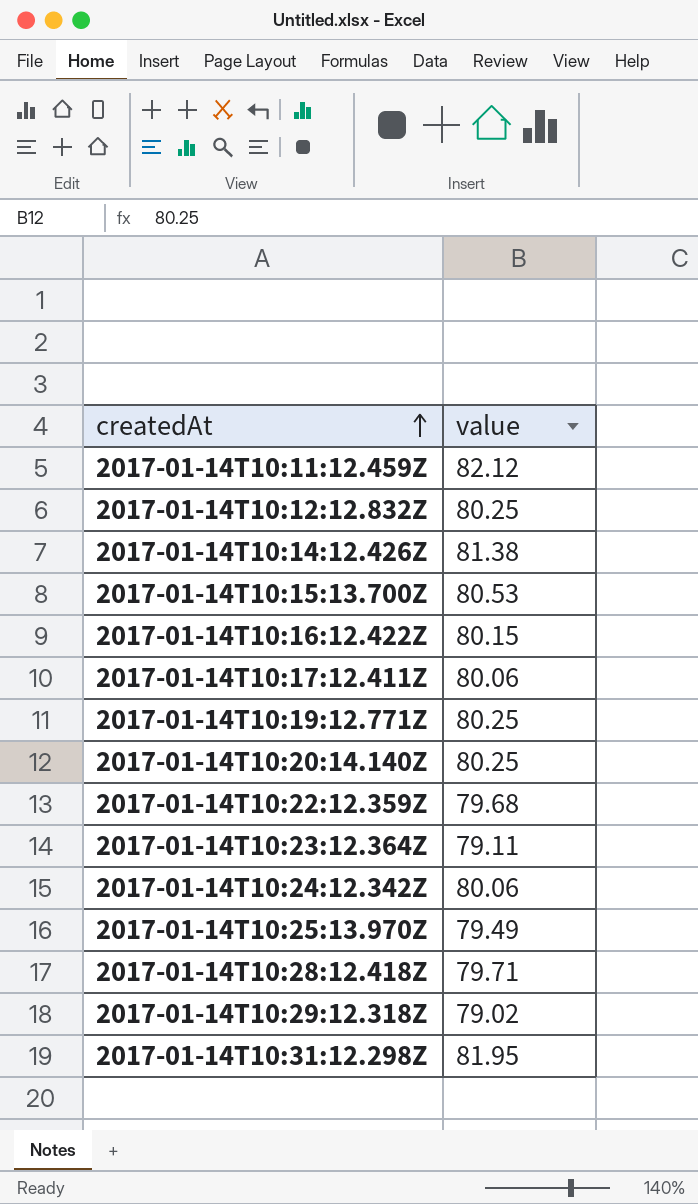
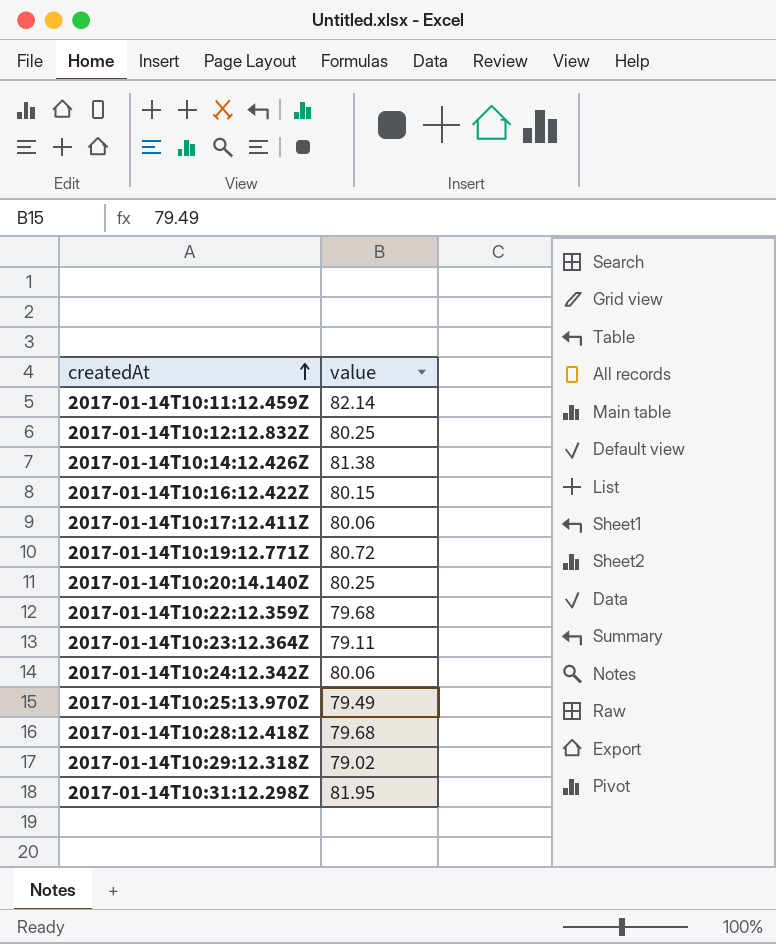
row 2017-01-14T10:15:13.700Z: 80.53 -> none
2017-01-14T10:11:12.459Z | value: 82.12 -> 82.14
2017-01-14T10:19:12.771Z | value: 80.25 -> 80.72
2017-01-14T10:28:12.418Z | value: 79.71 -> 79.68

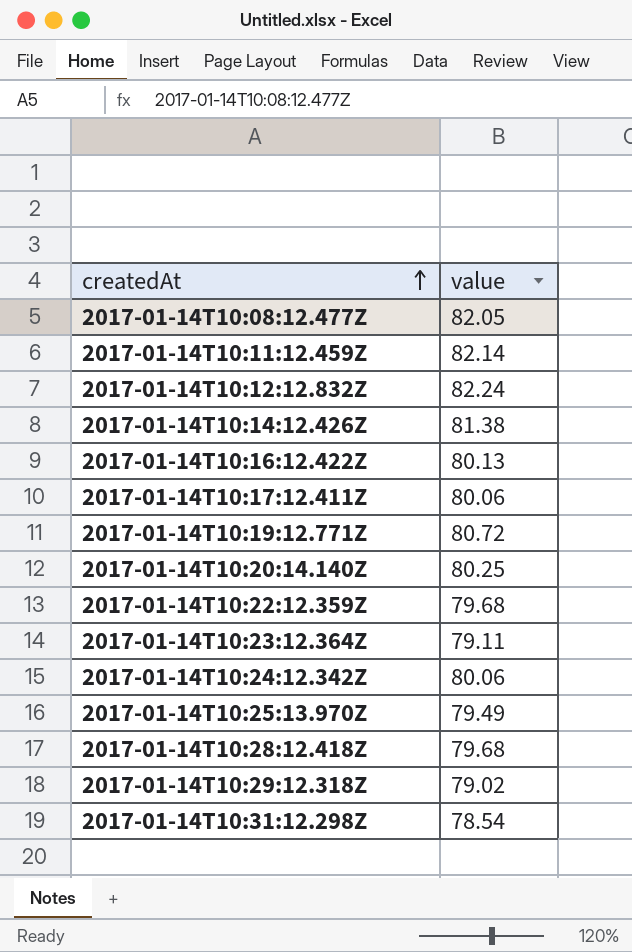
row 2017-01-14T10:08:12.477Z: none -> 82.05
2017-01-14T10:12:12.832Z | value: 80.25 -> 82.24
2017-01-14T10:16:12.422Z | value: 80.15 -> 80.13
2017-01-14T10:31:12.298Z | value: 81.95 -> 78.54

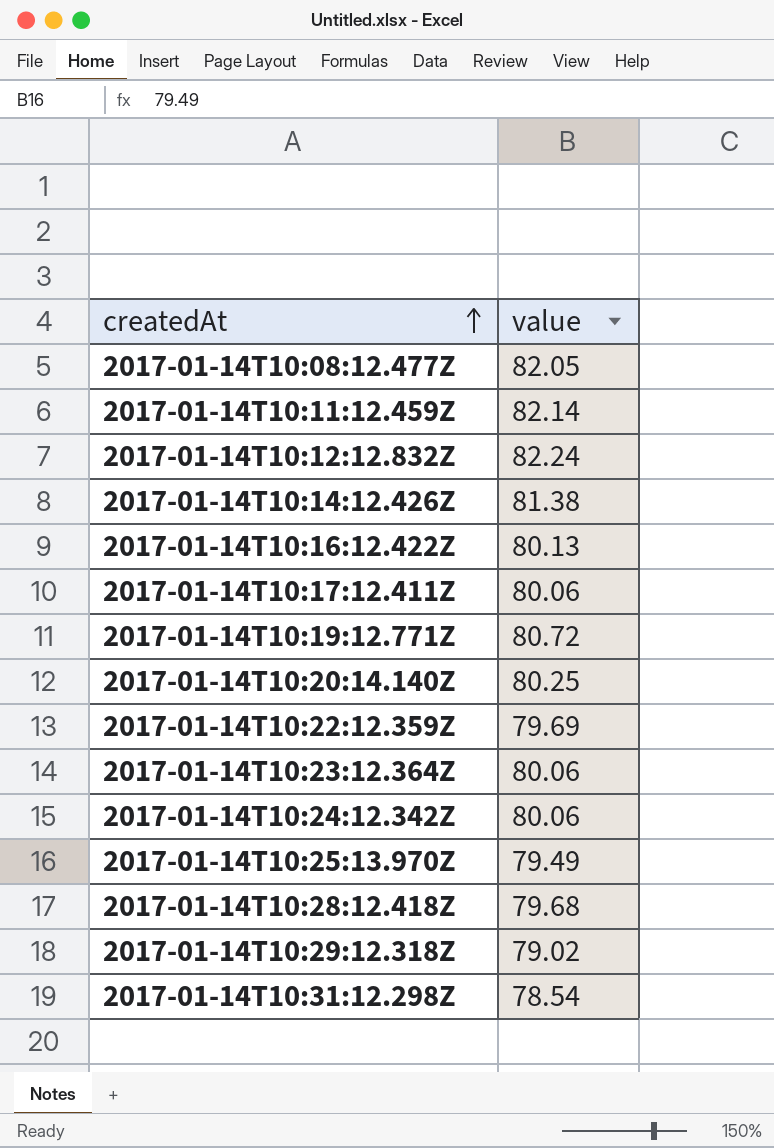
2017-01-14T10:22:12.359Z | value: 79.68 -> 79.69
2017-01-14T10:23:12.364Z | value: 79.11 -> 80.06

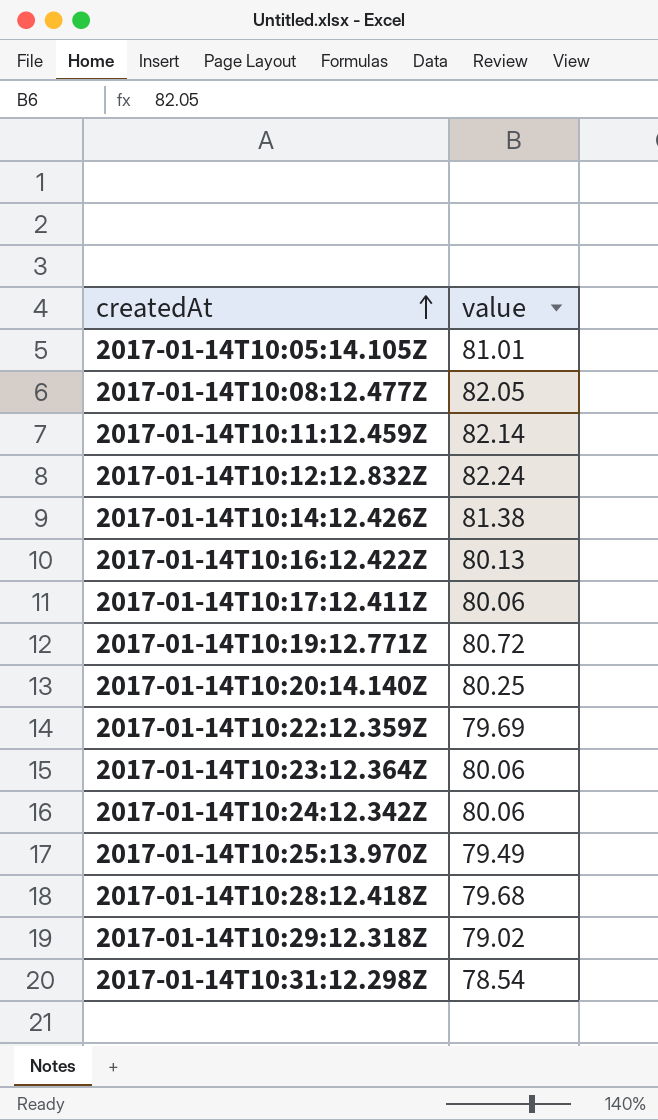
row 2017-01-14T10:05:14.105Z: none -> 81.01

